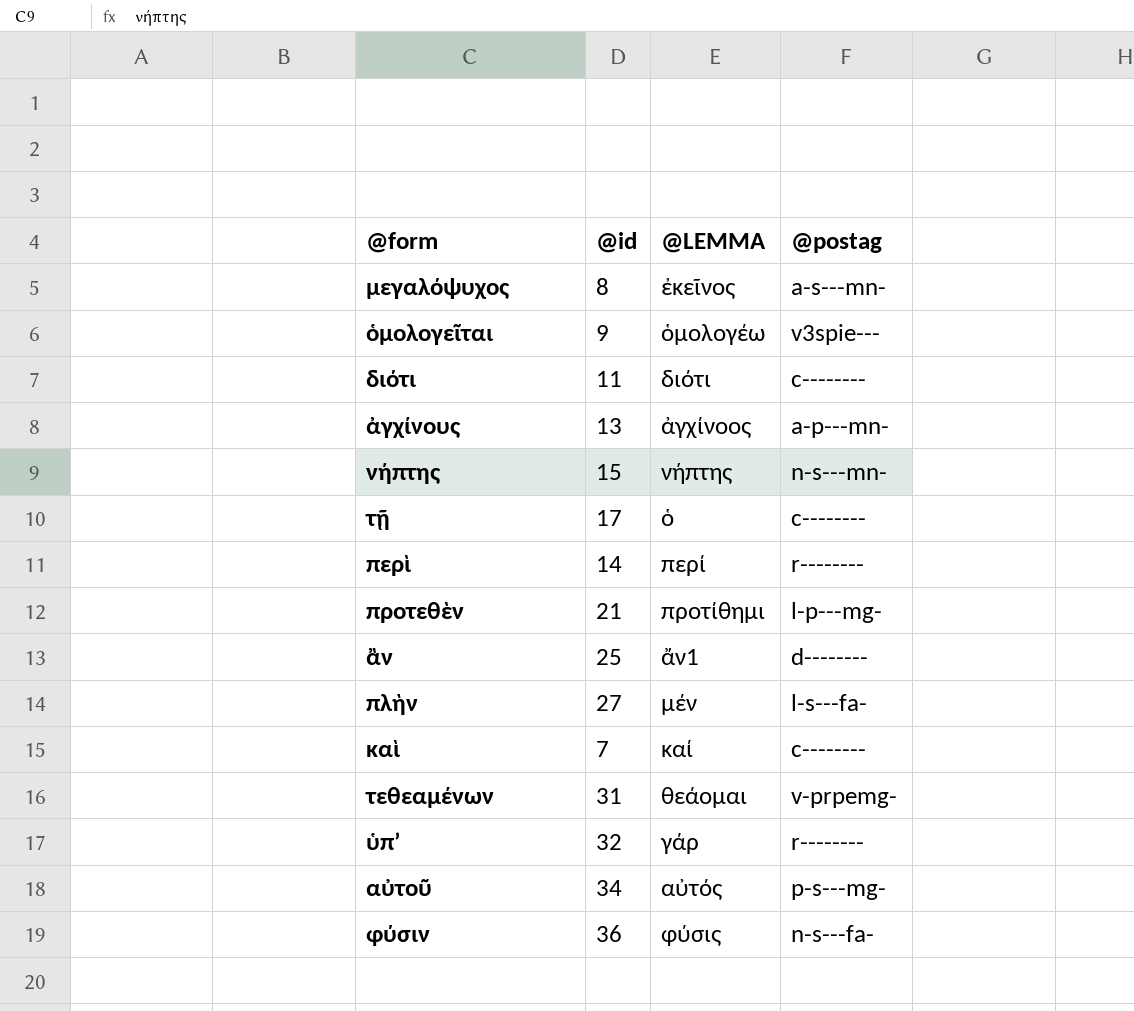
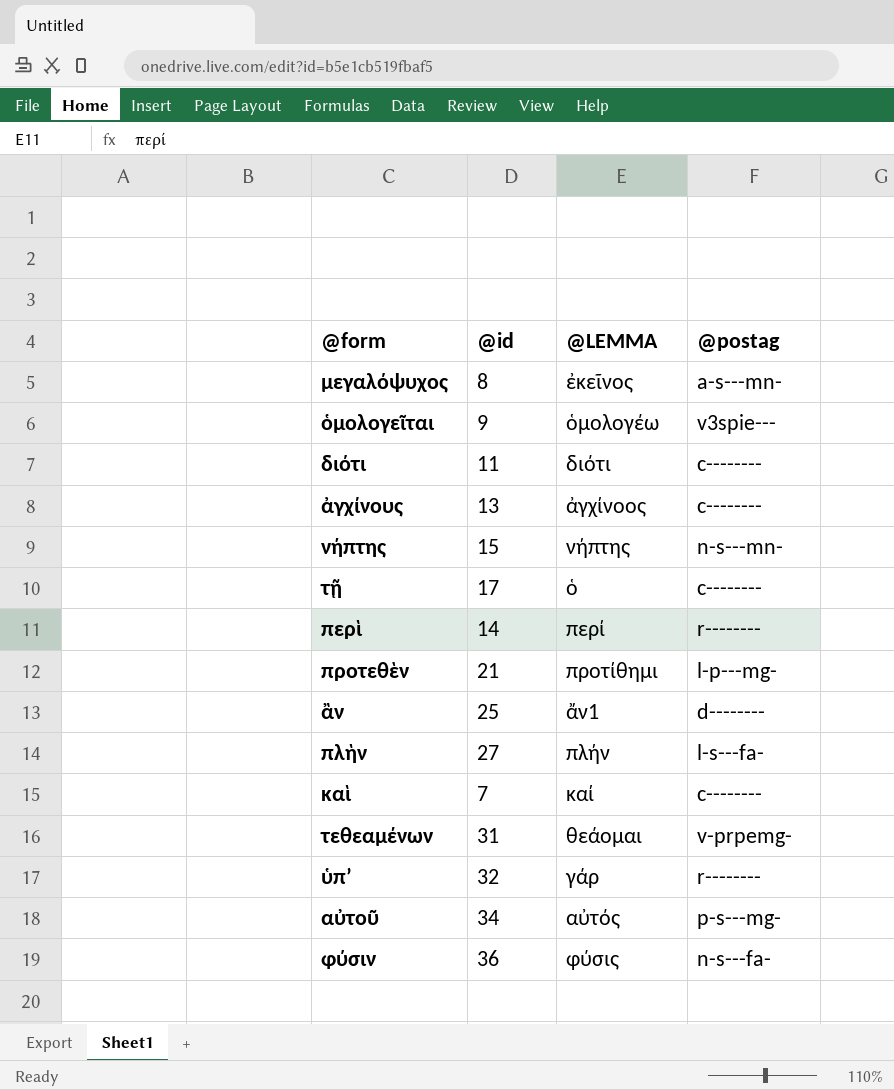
ἀγχίνους | @postag: a-p---mn- -> c--------
πλὴν | @LEMMA: μέν -> πλήν

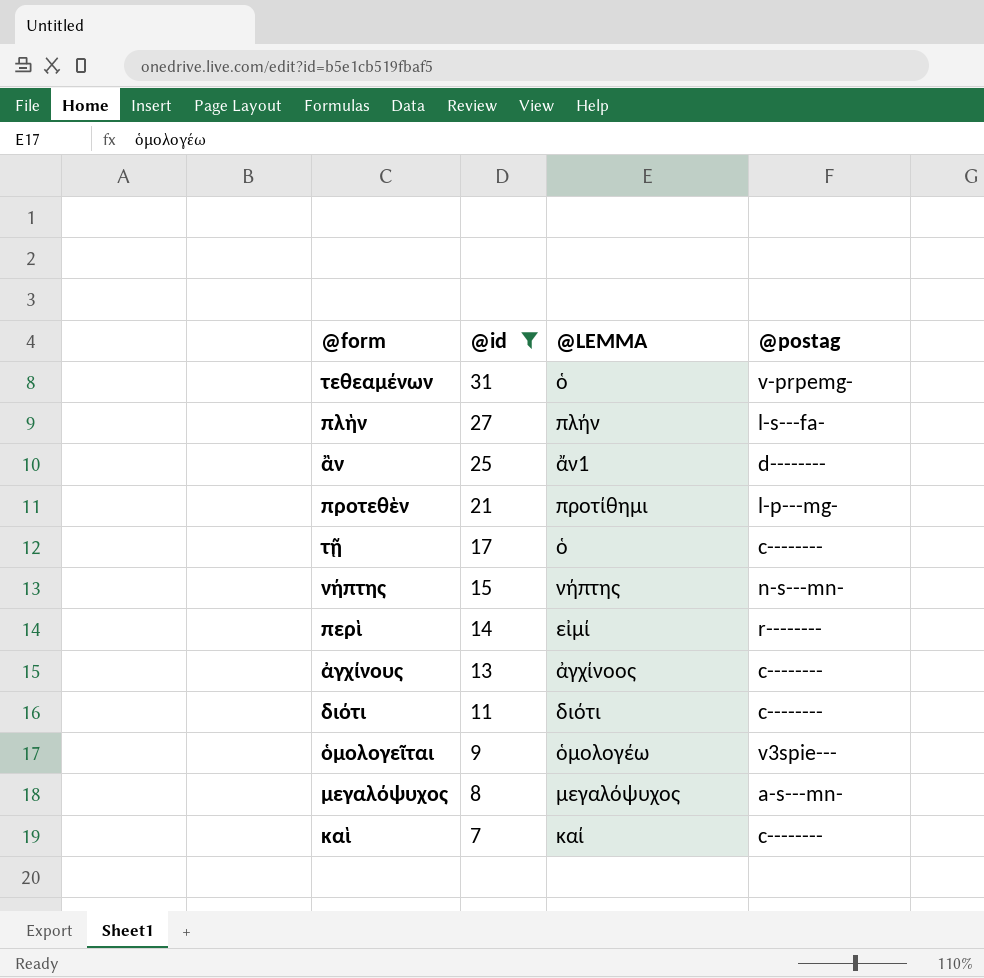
filter: none -> @id <= 31
row order: none -> @id descending
τεθεαμένων | @LEMMA: θεάομαι -> ὁ
περὶ | @LEMMA: περί -> εἰμί
μεγαλόψυχος | @LEMMA: ἐκεῖνος -> μεγαλόψυχος

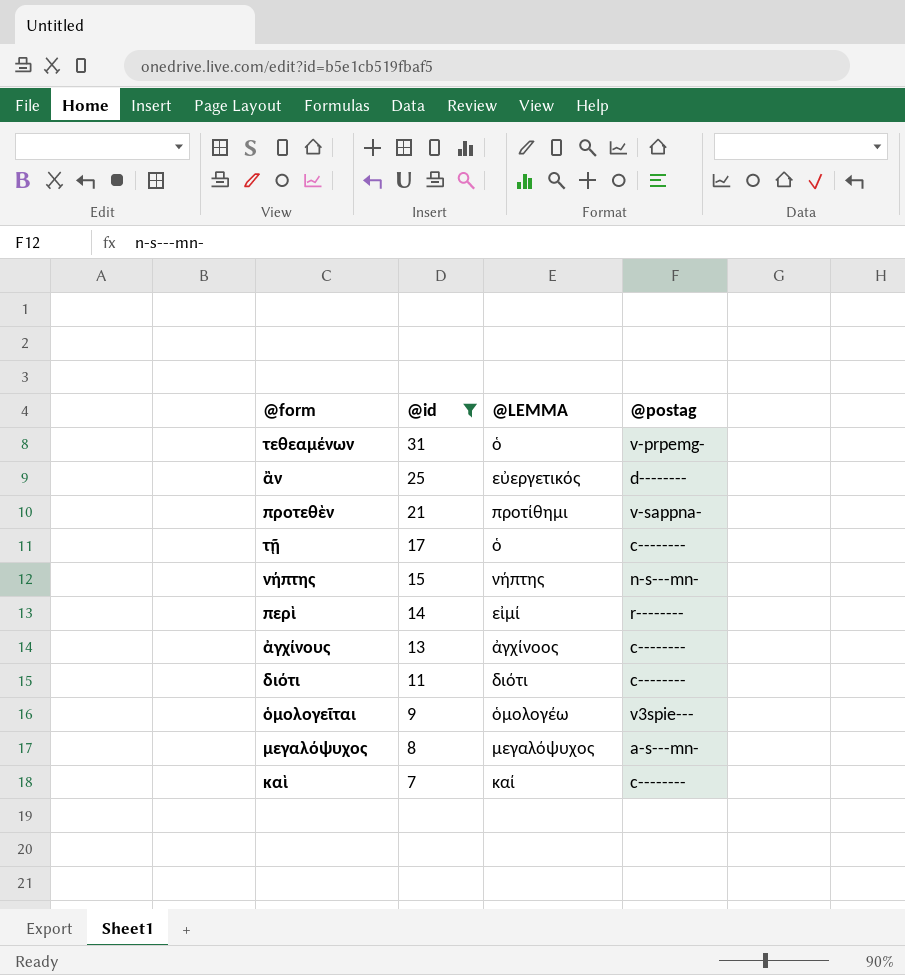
row πλὴν: 27 | πλήν | l-s---fa- -> none
ἂν | @LEMMA: ἄν1 -> εὐεργετικός
προτεθὲν | @postag: l-p---mg- -> v-sappna-

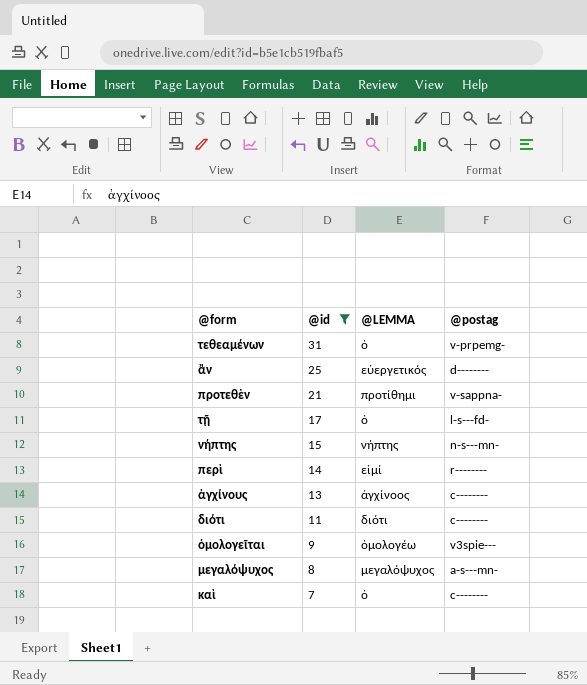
τῇ | @postag: c-------- -> l-s---fd-
καὶ | @LEMMA: καί -> ὁ

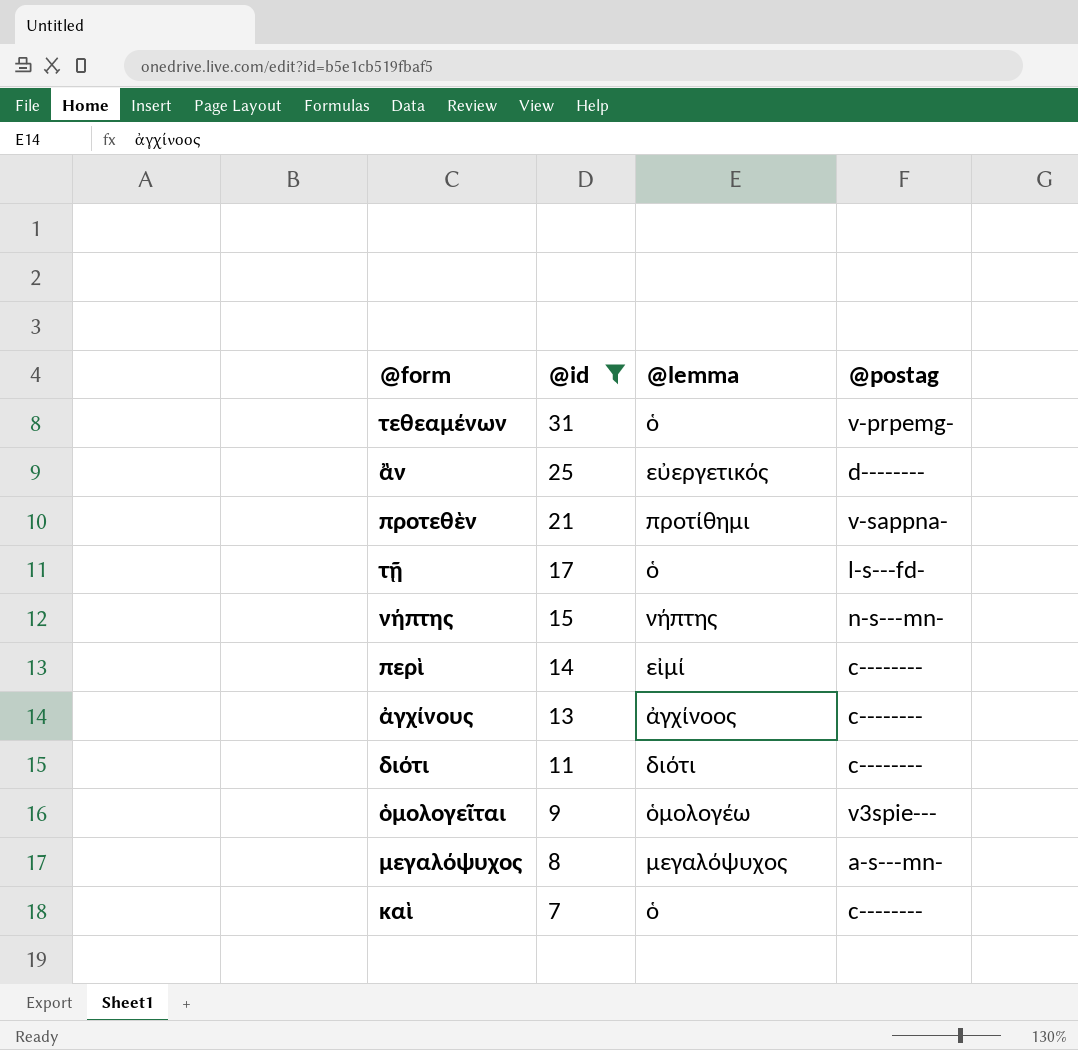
column name: @LEMMA -> @lemma
περὶ | @postag: r-------- -> c--------

